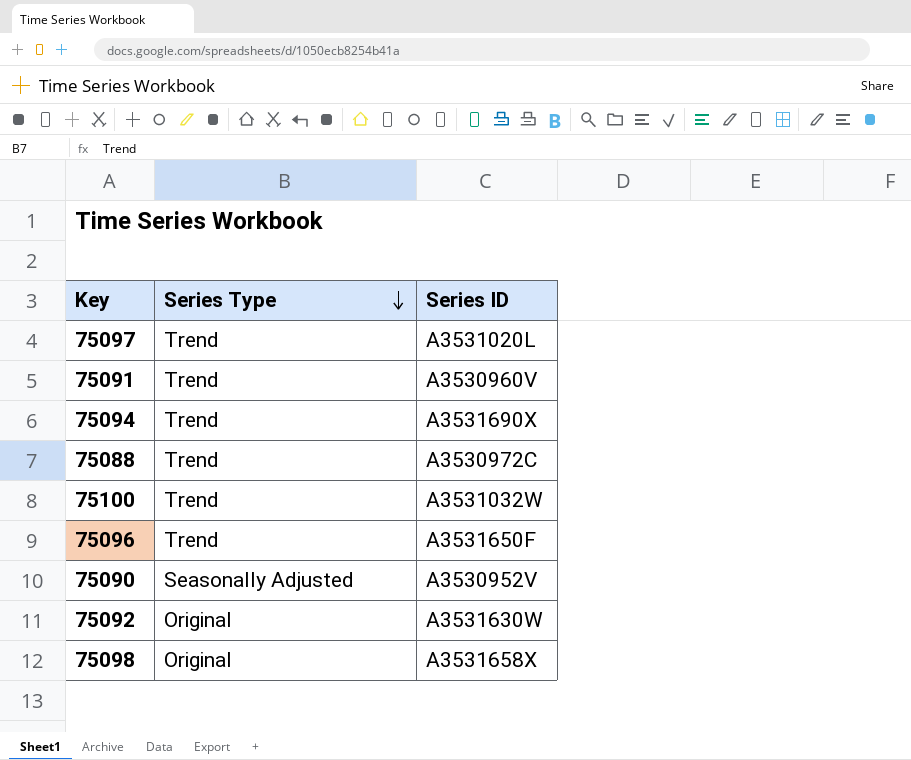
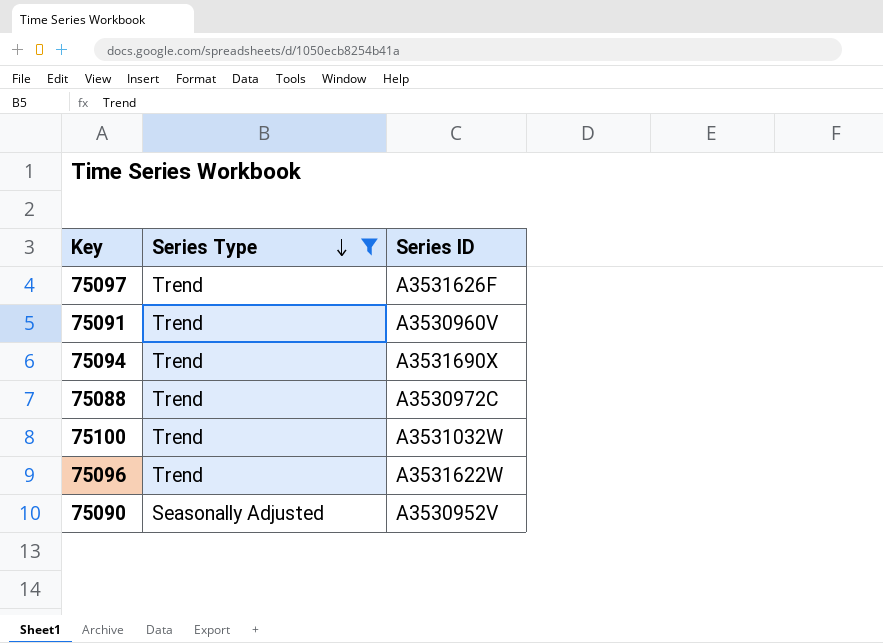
filter: none -> Series Type != Original
75097 | Series ID: A3531020L -> A3531626F
75096 | Series ID: A3531650F -> A3531622W

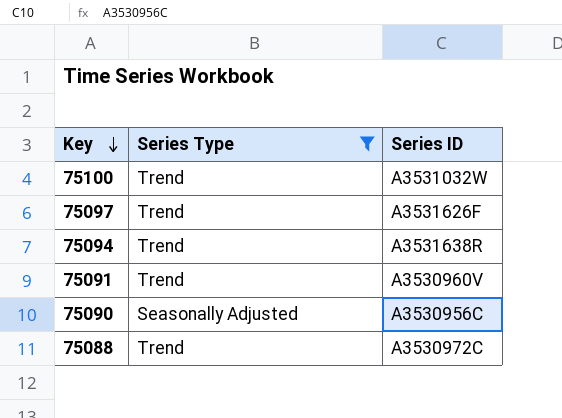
row order: Series Type descending -> Key descending
row 75096: Trend | A3531622W -> none
75094 | Series ID: A3531690X -> A3531638R
75090 | Series ID: A3530952V -> A3530956C

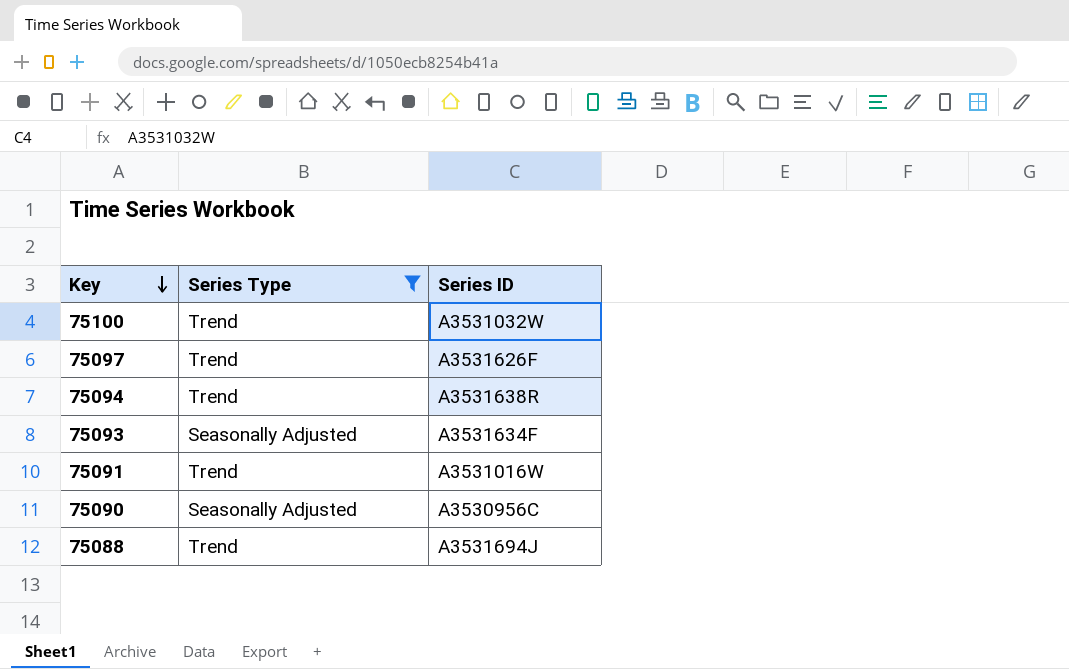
row 75093: none -> Seasonally Adjusted | A3531634F
75091 | Series ID: A3530960V -> A3531016W
75088 | Series ID: A3530972C -> A3531694J

